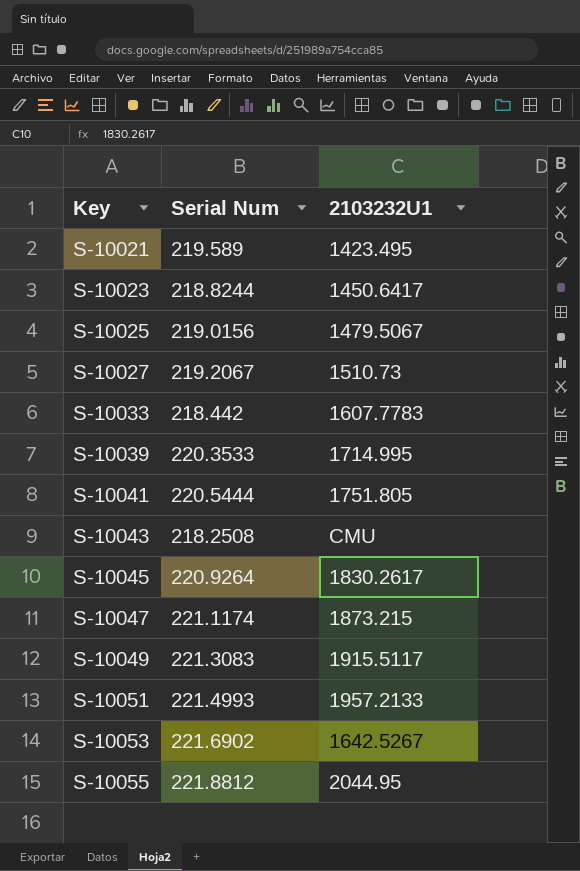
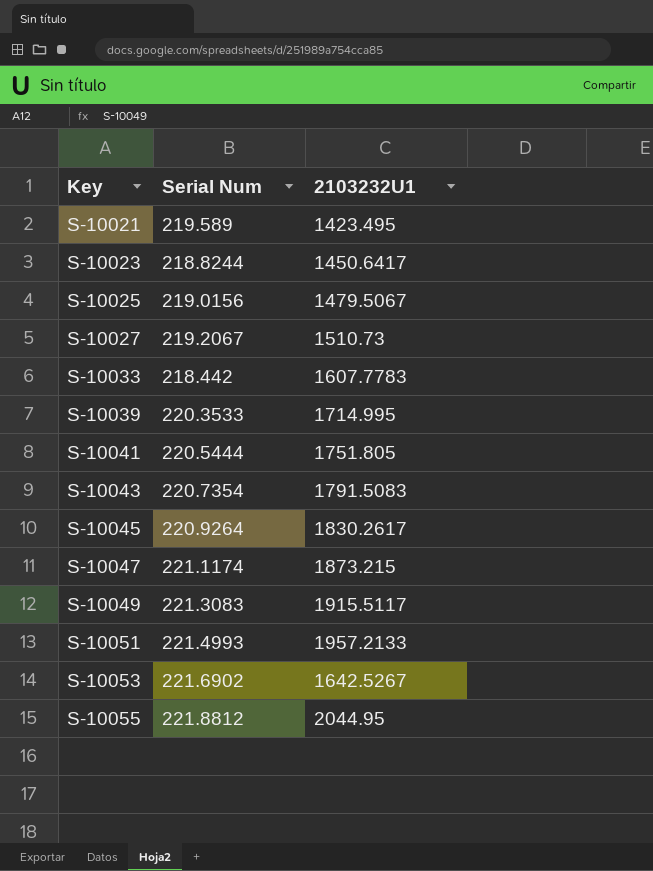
S-10043 | Serial Num: 218.2508 -> 220.7354
S-10043 | 2103232U1: CMU -> 1791.5083

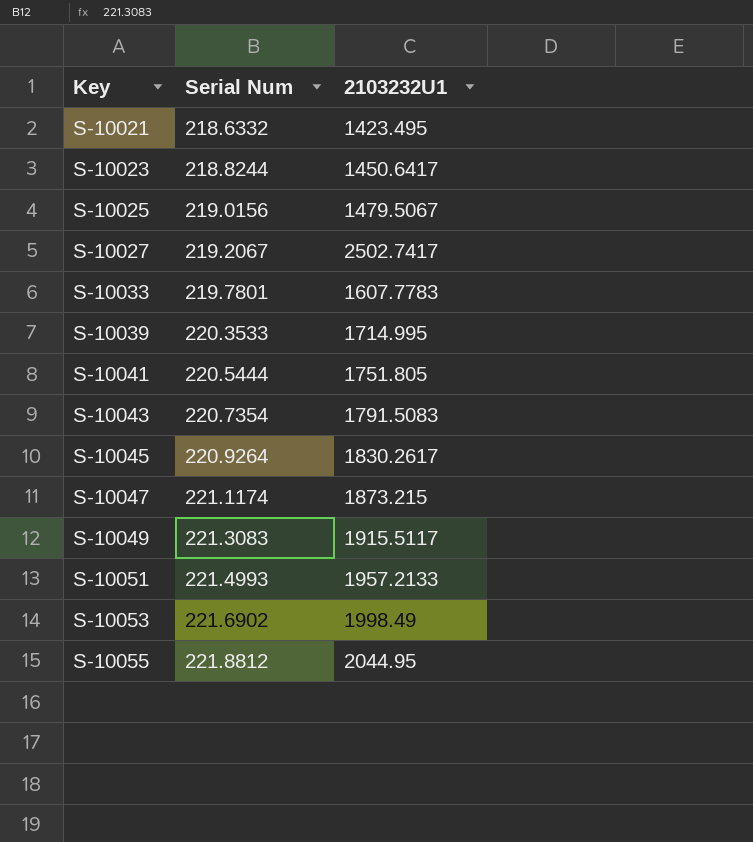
S-10021 | Serial Num: 219.589 -> 218.6332
S-10027 | 2103232U1: 1510.73 -> 2502.7417
S-10033 | Serial Num: 218.442 -> 219.7801
S-10053 | 2103232U1: 1642.5267 -> 1998.49

